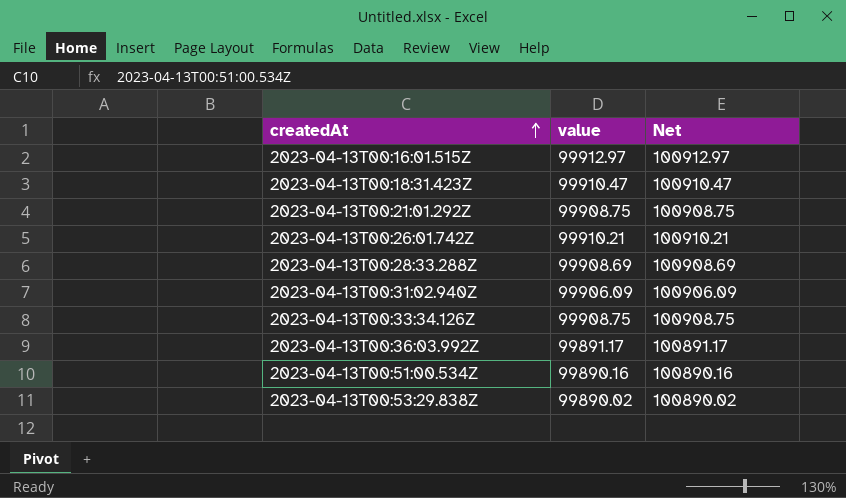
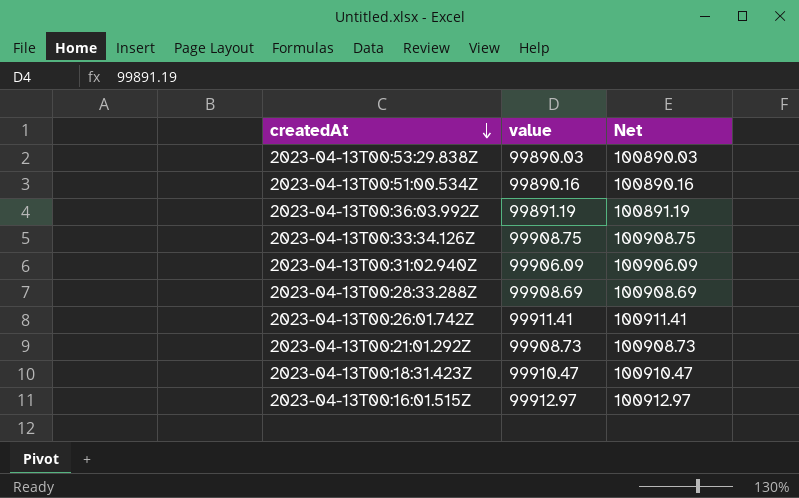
row order: createdAt ascending -> createdAt descending
2023-04-13T00:53:29.838Z | value: 99890.02 -> 99890.03
2023-04-13T00:53:29.838Z | Net: 100890.02 -> 100890.03
2023-04-13T00:36:03.992Z | value: 99891.17 -> 99891.19
2023-04-13T00:36:03.992Z | Net: 100891.17 -> 100891.19
2023-04-13T00:26:01.742Z | value: 99910.21 -> 99911.41
2023-04-13T00:26:01.742Z | Net: 100910.21 -> 100911.41
2023-04-13T00:21:01.292Z | value: 99908.75 -> 99908.73
2023-04-13T00:21:01.292Z | Net: 100908.75 -> 100908.73

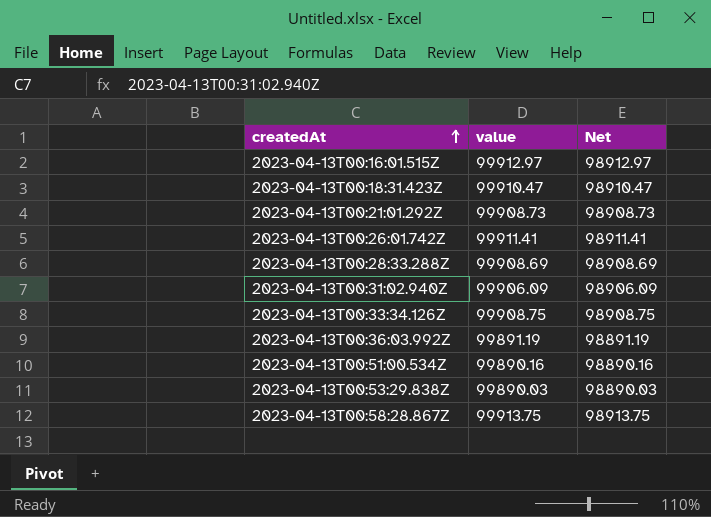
row order: createdAt descending -> createdAt ascending
column Net | formula: [value] + 1000 -> [value] - 1000
row 2023-04-13T00:58:28.867Z: none -> 99913.75 | 98913.75

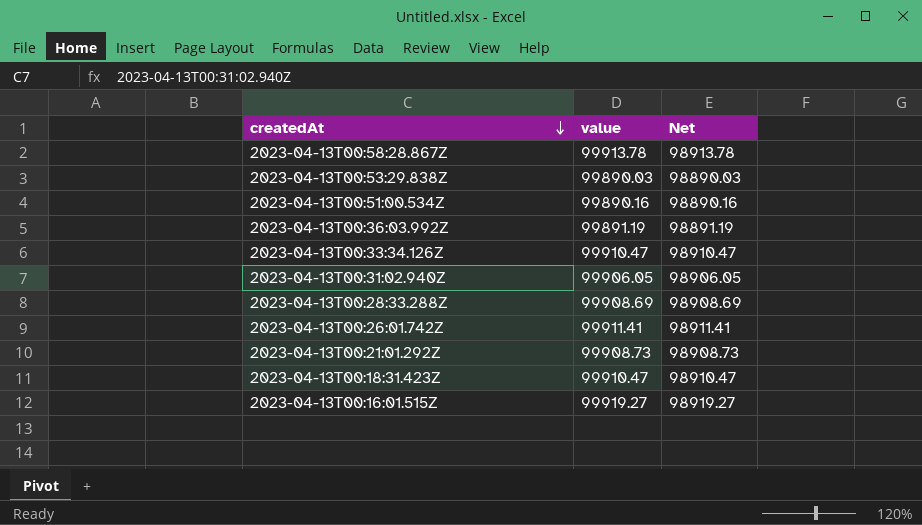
row order: createdAt ascending -> createdAt descending
2023-04-13T00:58:28.867Z | value: 99913.75 -> 99913.78
2023-04-13T00:58:28.867Z | Net: 98913.75 -> 98913.78
2023-04-13T00:33:34.126Z | value: 99908.75 -> 99910.47
2023-04-13T00:33:34.126Z | Net: 98908.75 -> 98910.47
2023-04-13T00:31:02.940Z | value: 99906.09 -> 99906.05
2023-04-13T00:31:02.940Z | Net: 98906.09 -> 98906.05
2023-04-13T00:16:01.515Z | value: 99912.97 -> 99919.27
2023-04-13T00:16:01.515Z | Net: 98912.97 -> 98919.27

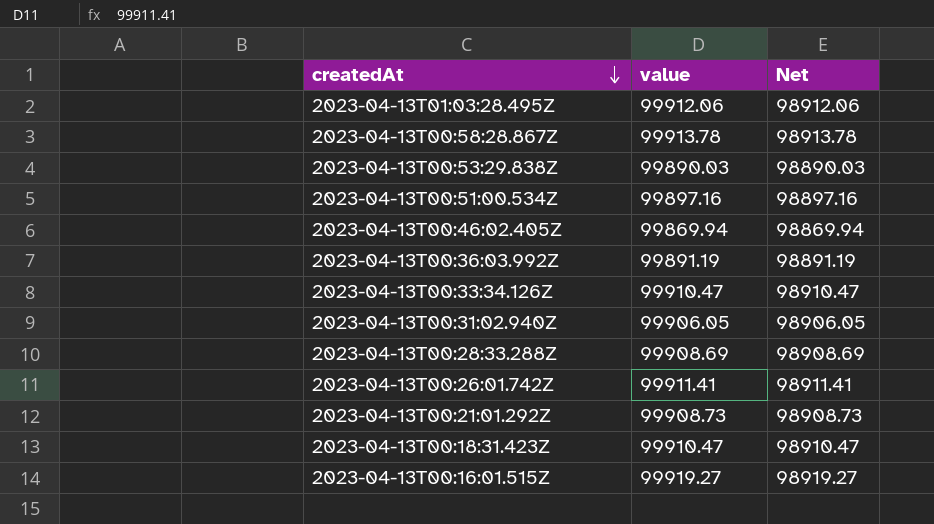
row 2023-04-13T01:03:28.495Z: none -> 99912.06 | 98912.06
2023-04-13T00:51:00.534Z | value: 99890.16 -> 99897.16
2023-04-13T00:51:00.534Z | Net: 98890.16 -> 98897.16
row 2023-04-13T00:46:02.405Z: none -> 99869.94 | 98869.94

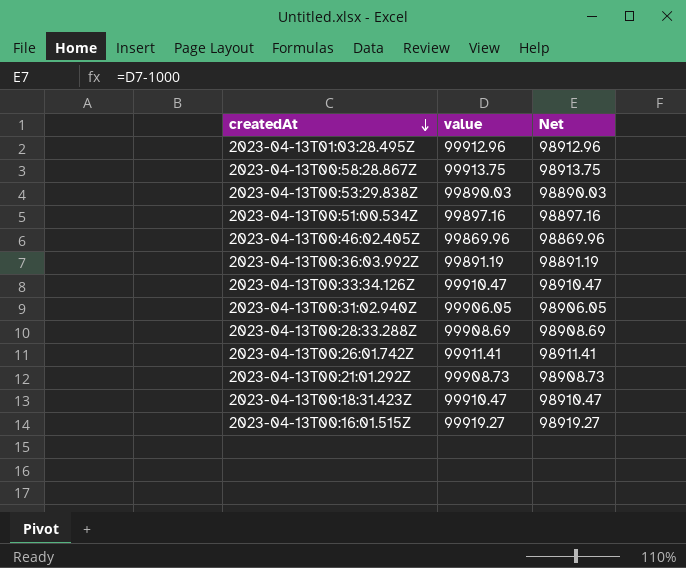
2023-04-13T01:03:28.495Z | value: 99912.06 -> 99912.96
2023-04-13T01:03:28.495Z | Net: 98912.06 -> 98912.96
2023-04-13T00:58:28.867Z | value: 99913.78 -> 99913.75
2023-04-13T00:58:28.867Z | Net: 98913.78 -> 98913.75
2023-04-13T00:46:02.405Z | value: 99869.94 -> 99869.96
2023-04-13T00:46:02.405Z | Net: 98869.94 -> 98869.96

